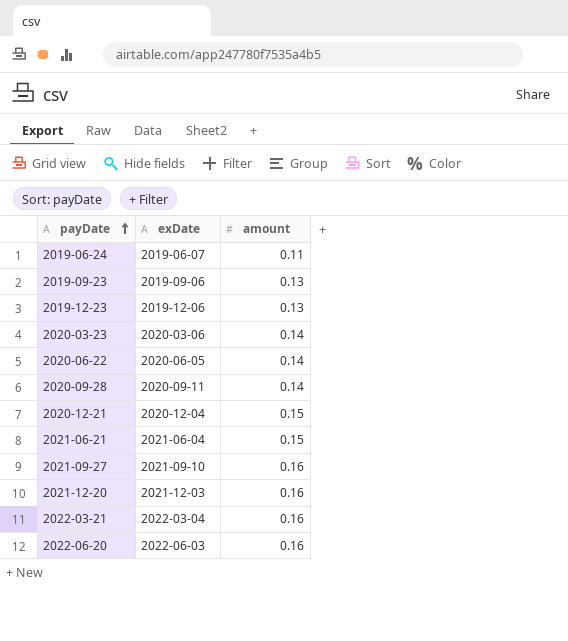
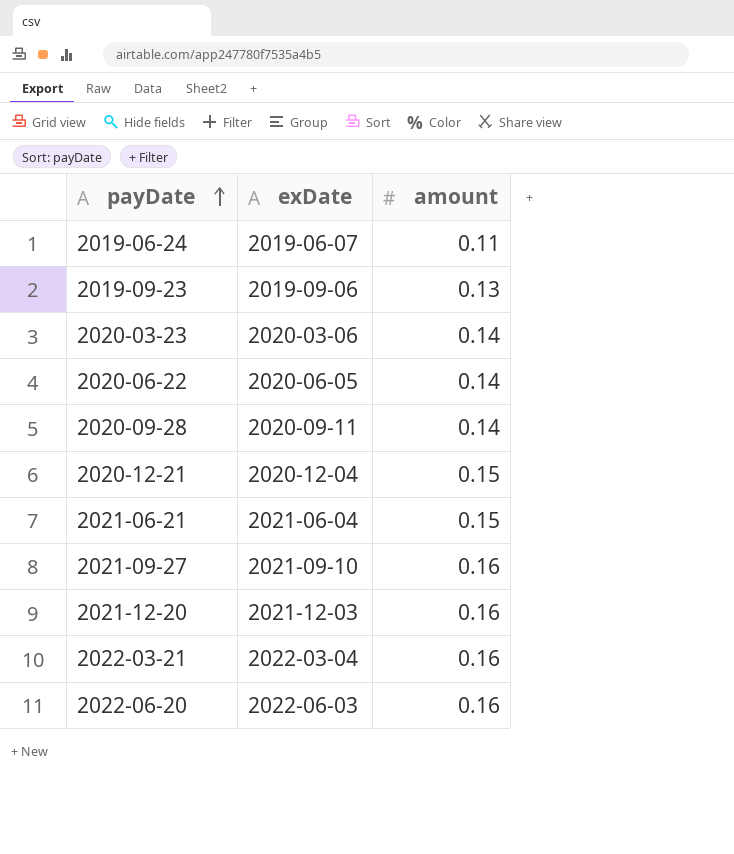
row 2019-12-23: 2019-12-06 | 0.13 -> none

